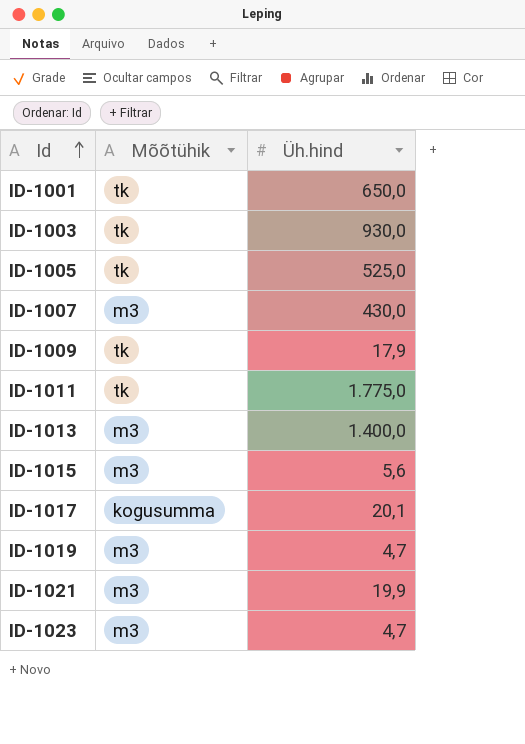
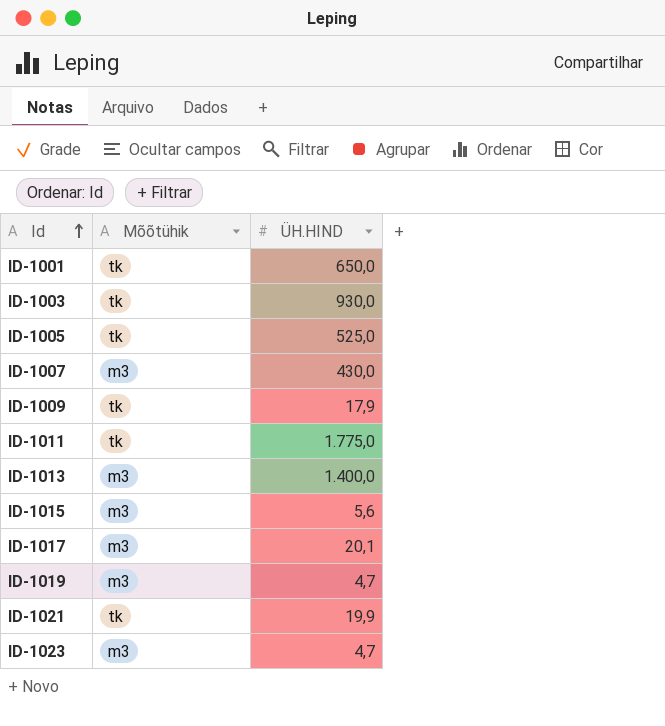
column name: Üh.hind -> ÜH.HIND
ID-1017 | Mõõtühik: kogusumma -> m3
ID-1021 | Mõõtühik: m3 -> tk

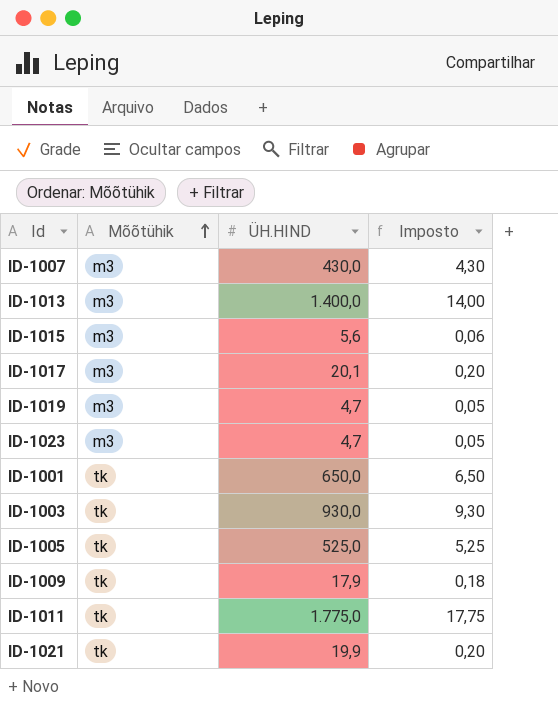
row order: Id ascending -> Mõõtühik ascending
column Imposto | formula: none -> [ÜH.HIND] * 0,01

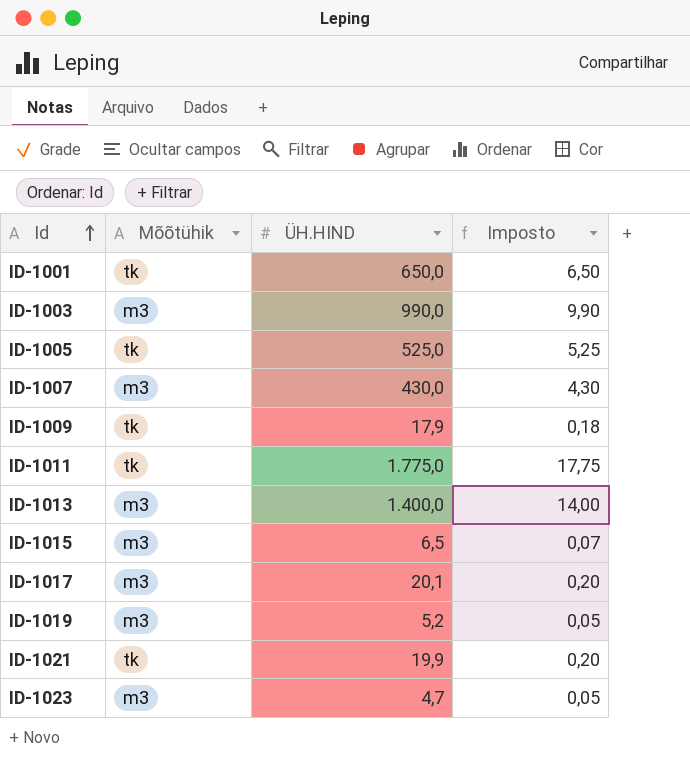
row order: Mõõtühik ascending -> Id ascending
ID-1003 | Mõõtühik: tk -> m3
ID-1003 | ÜH.HIND: 930,0 -> 990,0
ID-1003 | Imposto: 9,30 -> 9,90
ID-1015 | ÜH.HIND: 5,6 -> 6,5
ID-1015 | Imposto: 0,06 -> 0,07
ID-1019 | ÜH.HIND: 4,7 -> 5,2

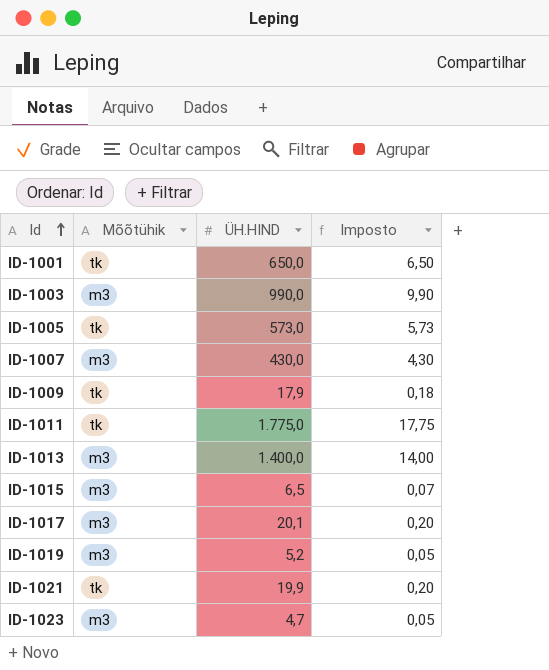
ID-1005 | ÜH.HIND: 525,0 -> 573,0
ID-1005 | Imposto: 5,25 -> 5,73

